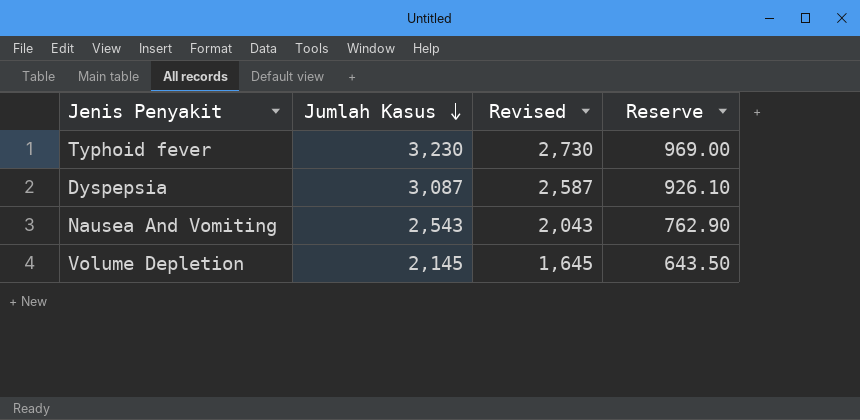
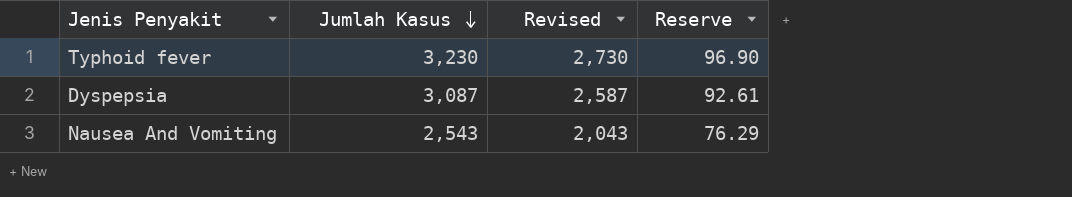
column Reserve | formula: [Jumlah Kasus] * 0.3 -> [Jumlah Kasus] * 0.03
row Volume Depletion: 2,145 | 1,645 | 643.50 -> none

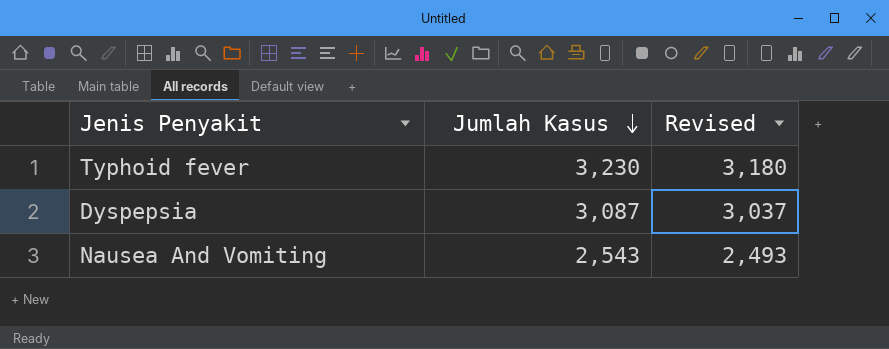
column Reserve | formula: [Jumlah Kasus] * 0.03 -> none
column Revised | formula: [Jumlah Kasus] - 500 -> [Jumlah Kasus] - 50

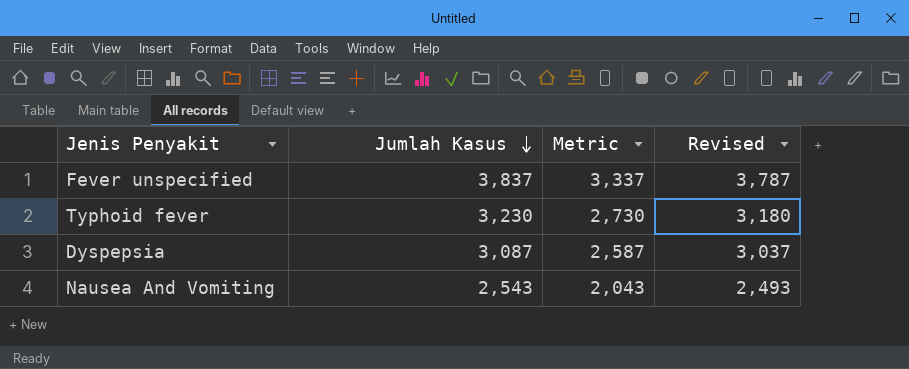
column Metric | formula: none -> [Jumlah Kasus] - 500
row Fever unspecified: none -> 3,837 | 3,337 | 3,787

